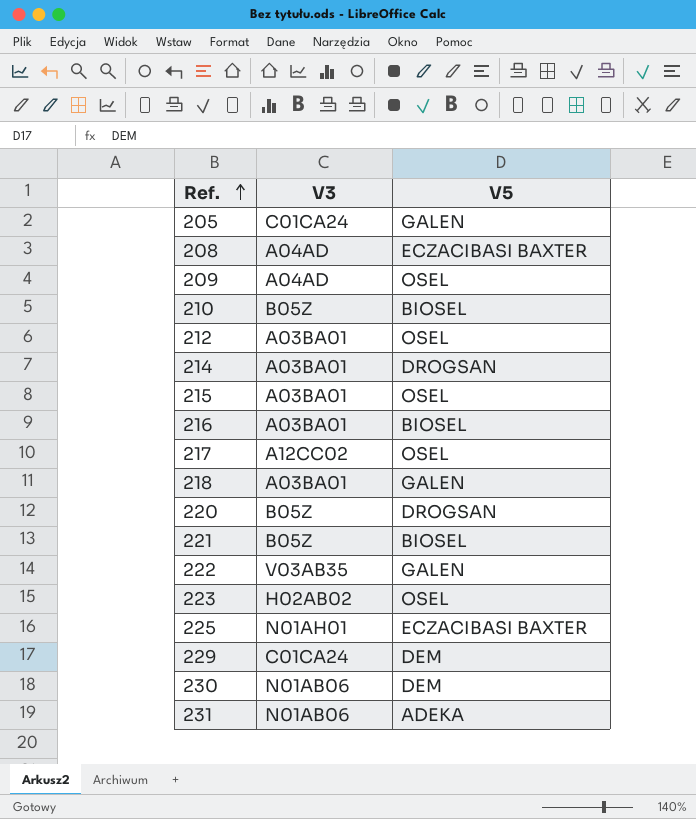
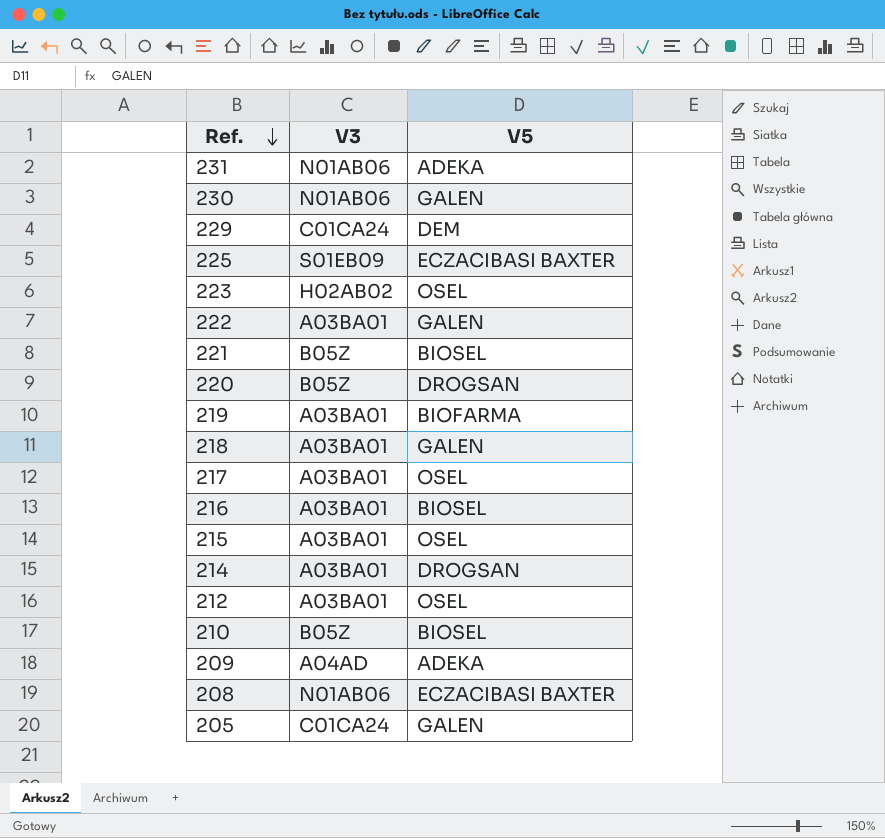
row order: Ref. ascending -> Ref. descending
230 | V5: DEM -> GALEN
225 | V3: N01AH01 -> S01EB09
222 | V3: V03AB35 -> A03BA01
row 219: none -> A03BA01 | BIOFARMA
217 | V3: A12CC02 -> A03BA01
209 | V5: OSEL -> ADEKA
208 | V3: A04AD -> N01AB06

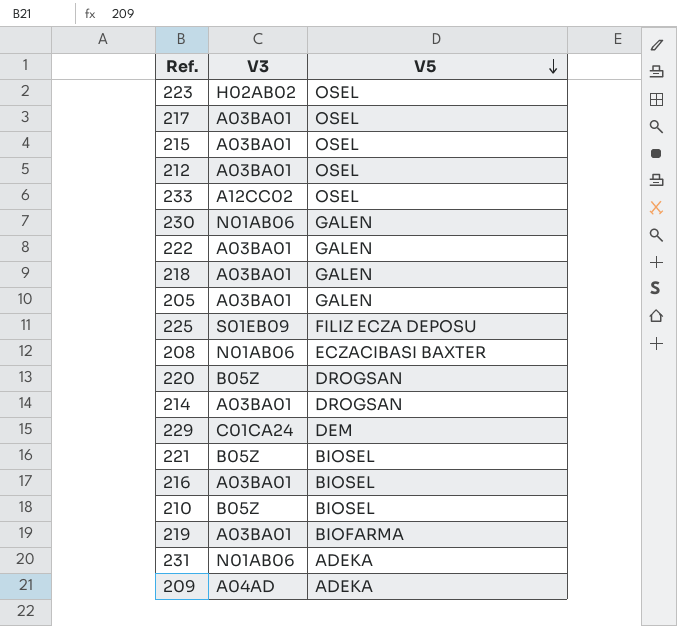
row order: Ref. descending -> V5 descending
row 233: none -> A12CC02 | OSEL
205 | V3: C01CA24 -> A03BA01
225 | V5: ECZACIBASI BAXTER -> FILIZ ECZA DEPOSU

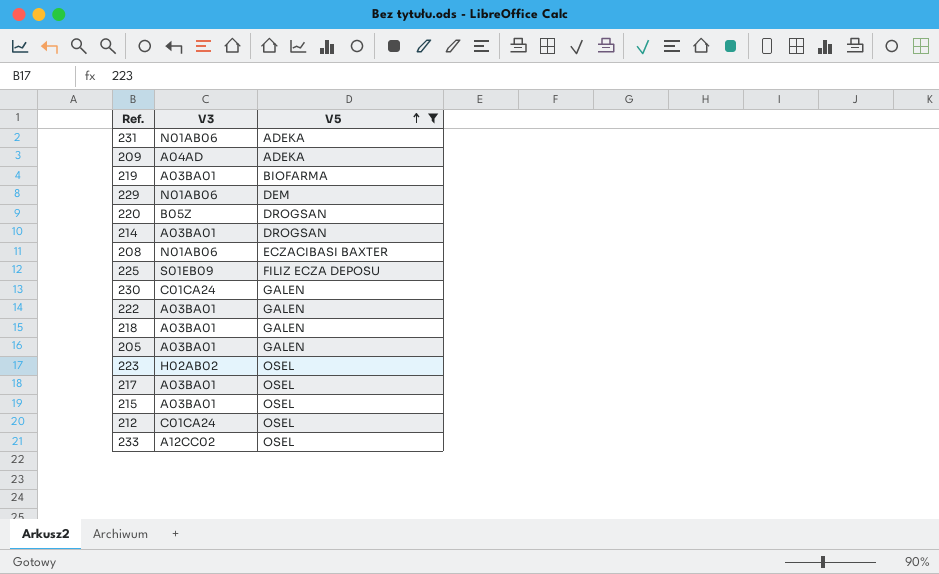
filter: none -> V5 != BIOSEL
row order: V5 descending -> V5 ascending
229 | V3: C01CA24 -> N01AB06
230 | V3: N01AB06 -> C01CA24
212 | V3: A03BA01 -> C01CA24

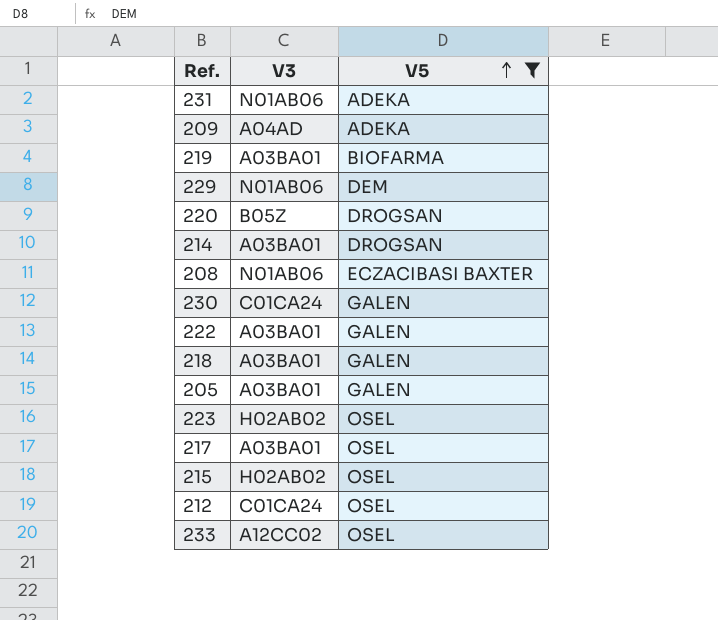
row 225: S01EB09 | FILIZ ECZA DEPOSU -> none
215 | V3: A03BA01 -> H02AB02

